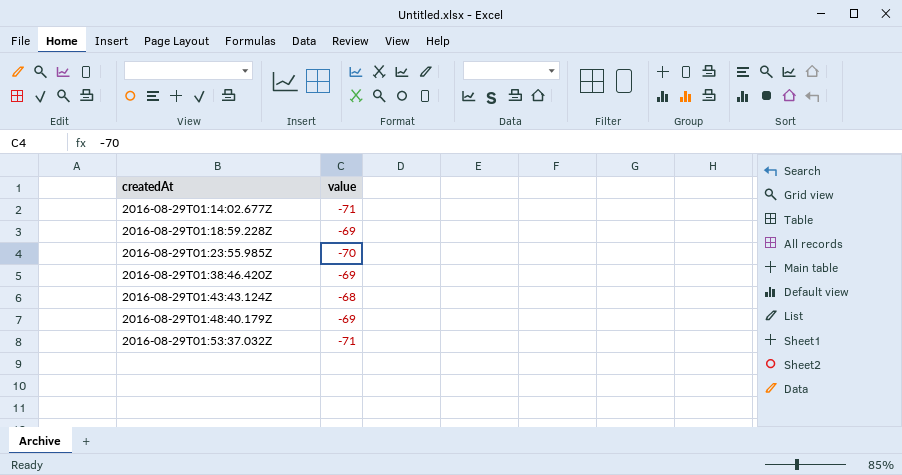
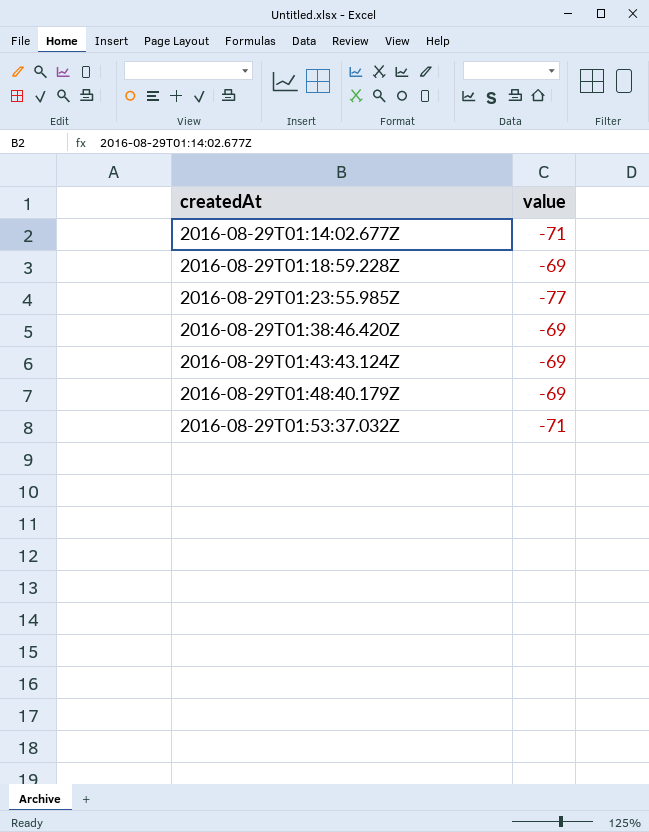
2016-08-29T01:23:55.985Z | value: -70 -> -77
2016-08-29T01:43:43.124Z | value: -68 -> -69

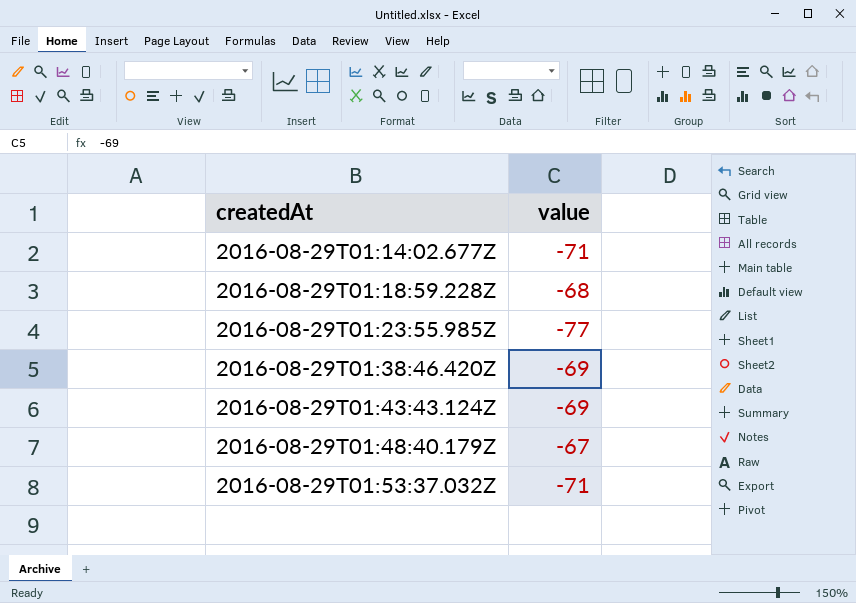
2016-08-29T01:18:59.228Z | value: -69 -> -68
2016-08-29T01:48:40.179Z | value: -69 -> -67

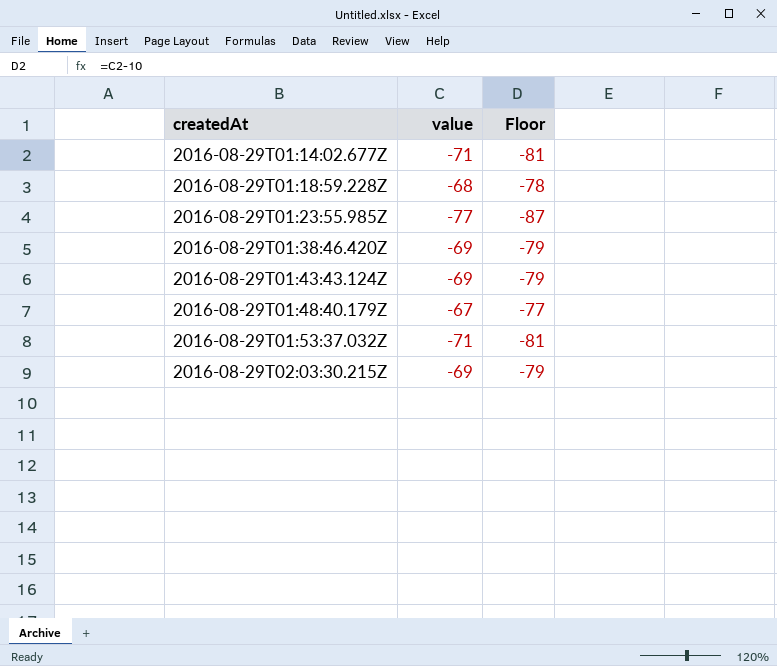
column Floor | formula: none -> [value] - 10
row 2016-08-29T02:03:30.215Z: none -> -69 | -79

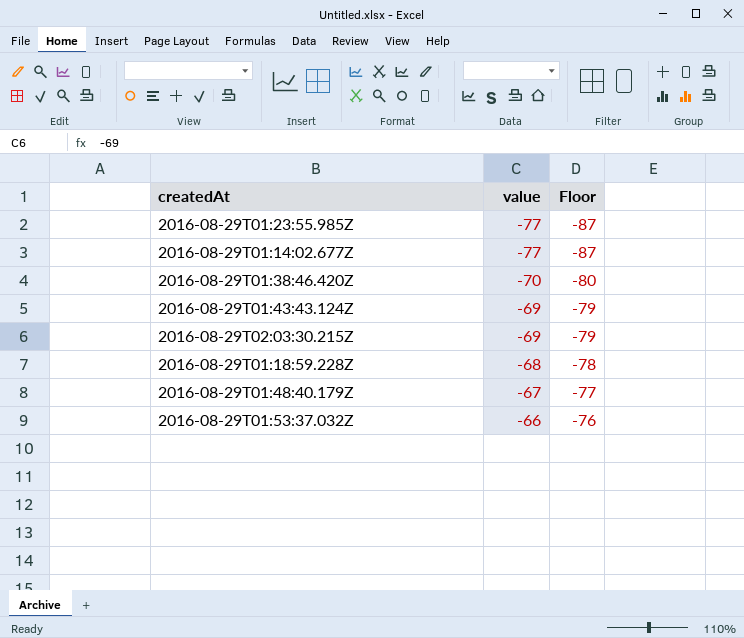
row order: createdAt ascending -> value ascending
2016-08-29T01:14:02.677Z | value: -71 -> -77
2016-08-29T01:14:02.677Z | Floor: -81 -> -87
2016-08-29T01:38:46.420Z | value: -69 -> -70
2016-08-29T01:38:46.420Z | Floor: -79 -> -80
2016-08-29T01:53:37.032Z | value: -71 -> -66
2016-08-29T01:53:37.032Z | Floor: -81 -> -76

